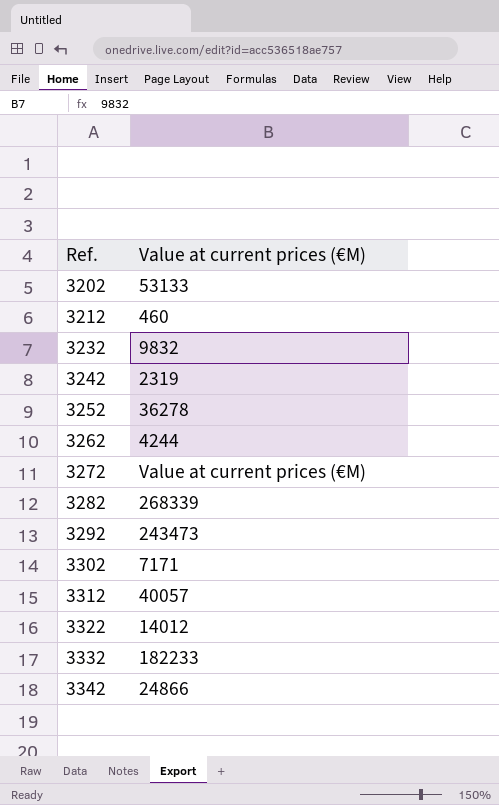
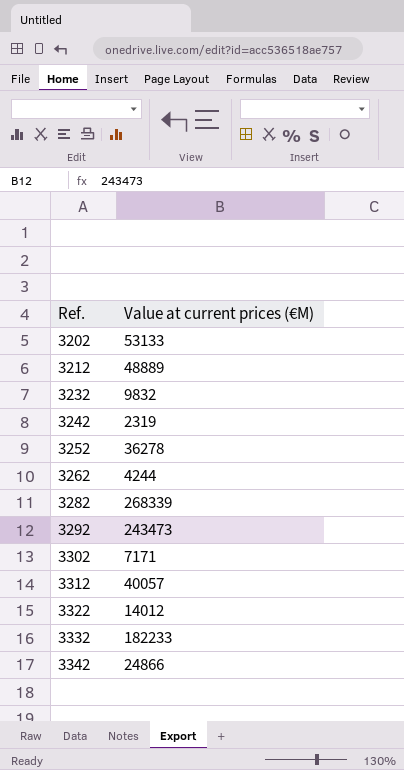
row 3272: Value at current prices (€M) -> none
3212 | Value at current prices (€M): 460 -> 48889

